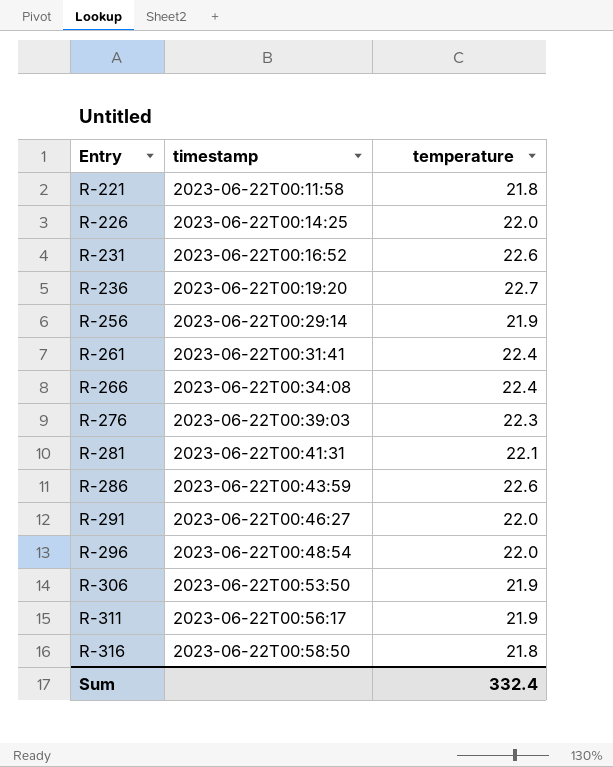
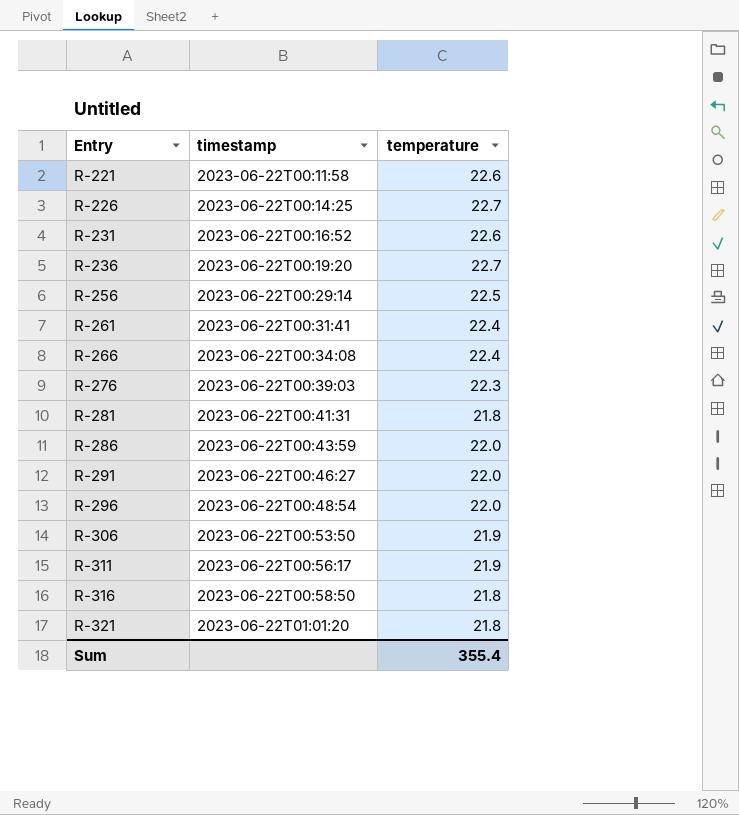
R-221 | temperature: 21.8 -> 22.6
R-226 | temperature: 22.0 -> 22.7
R-256 | temperature: 21.9 -> 22.5
R-281 | temperature: 22.1 -> 21.8
R-286 | temperature: 22.6 -> 22.0
row R-321: none -> 2023-06-22T01:01:20 | 21.8
Sum | temperature: 332.4 -> 355.4

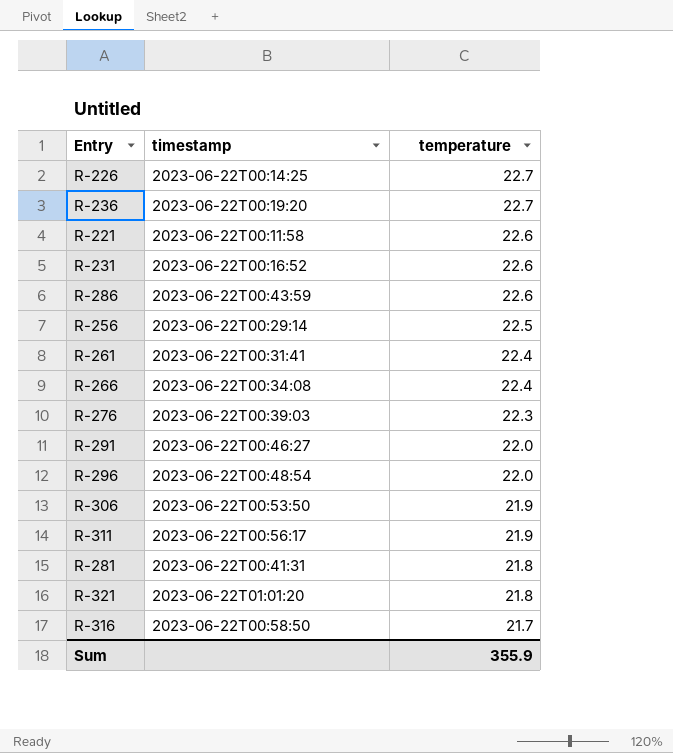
row order: Entry ascending -> temperature descending
R-286 | temperature: 22.0 -> 22.6
R-316 | temperature: 21.8 -> 21.7
Sum | temperature: 355.4 -> 355.9

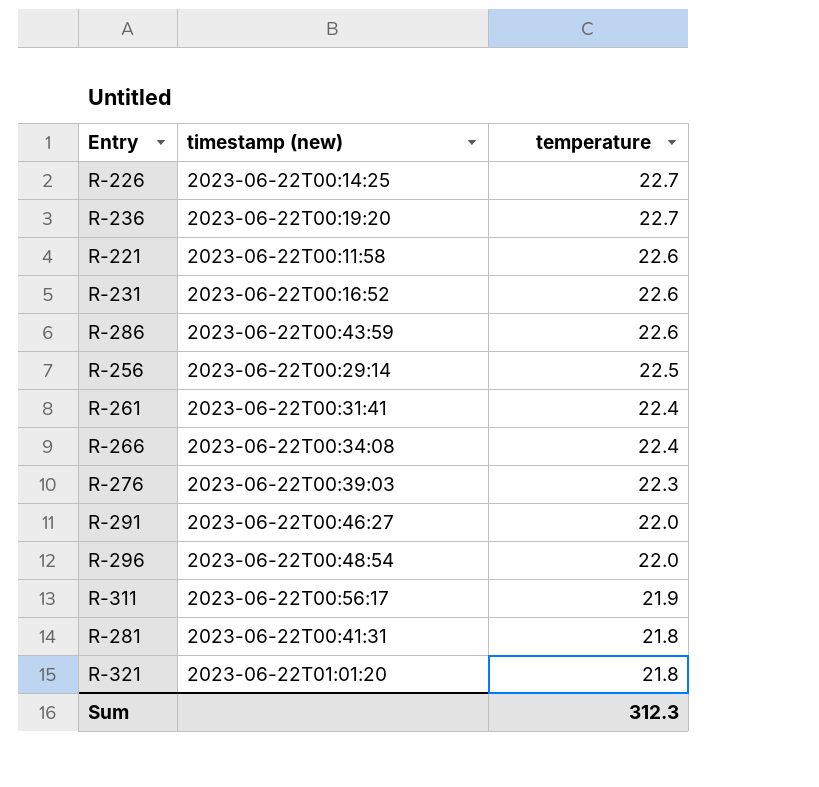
column name: timestamp -> timestamp (new)
row R-306: 2023-06-22T00:53:50 | 21.9 -> none
row R-316: 2023-06-22T00:58:50 | 21.7 -> none
Sum | temperature: 355.9 -> 312.3

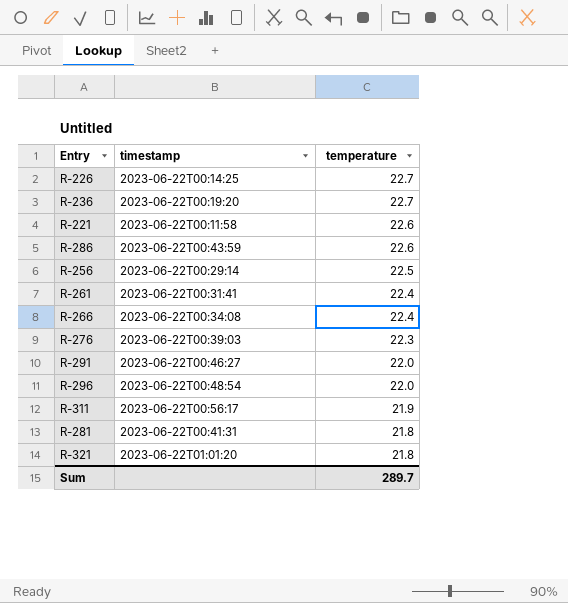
column name: timestamp (new) -> timestamp
row R-231: 2023-06-22T00:16:52 | 22.6 -> none
Sum | temperature: 312.3 -> 289.7

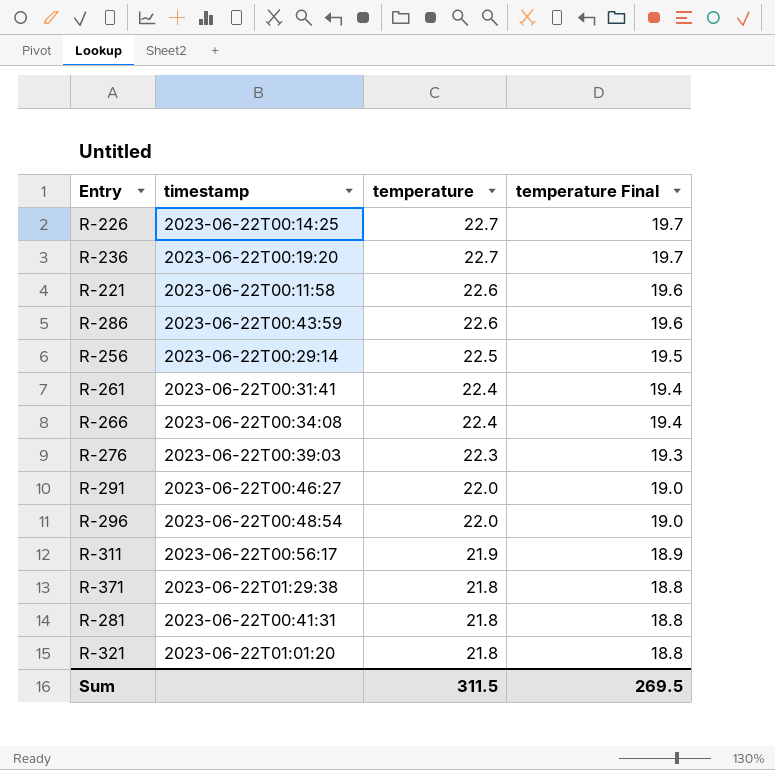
column temperature Final | formula: none -> [temperature] - 3
row R-371: none -> 2023-06-22T01:29:38 | 21.8 | 18.8
Sum | temperature: 289.7 -> 311.5

